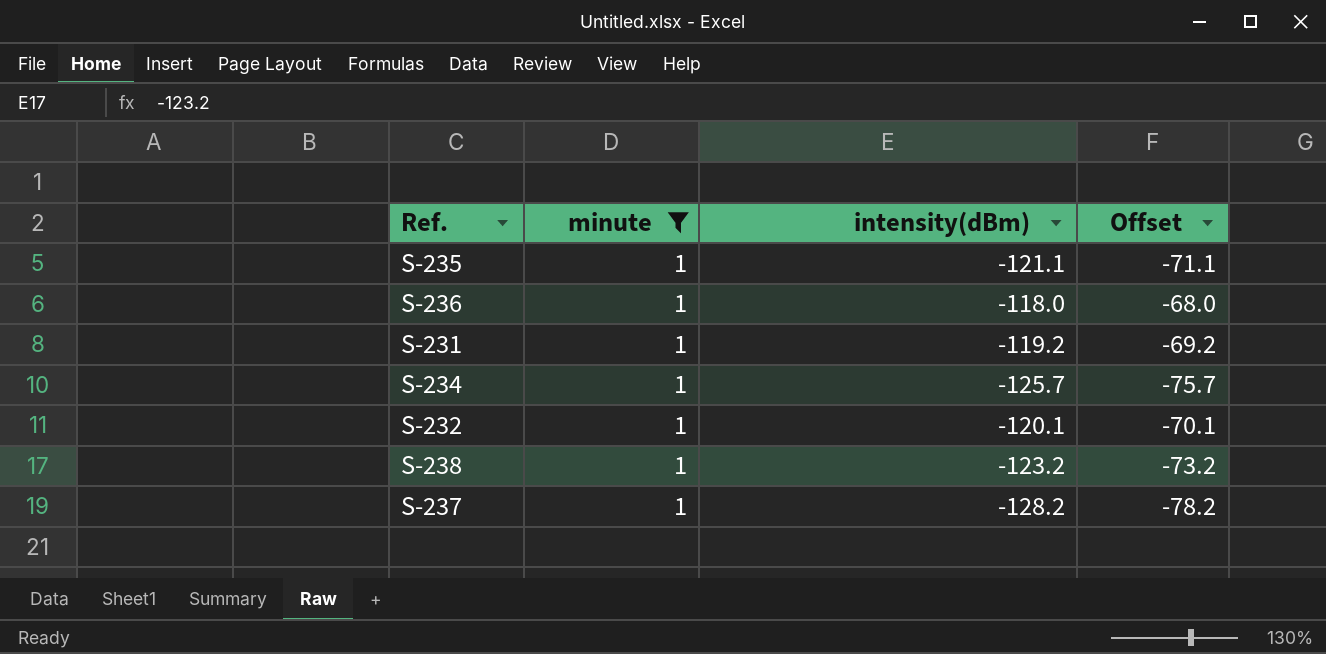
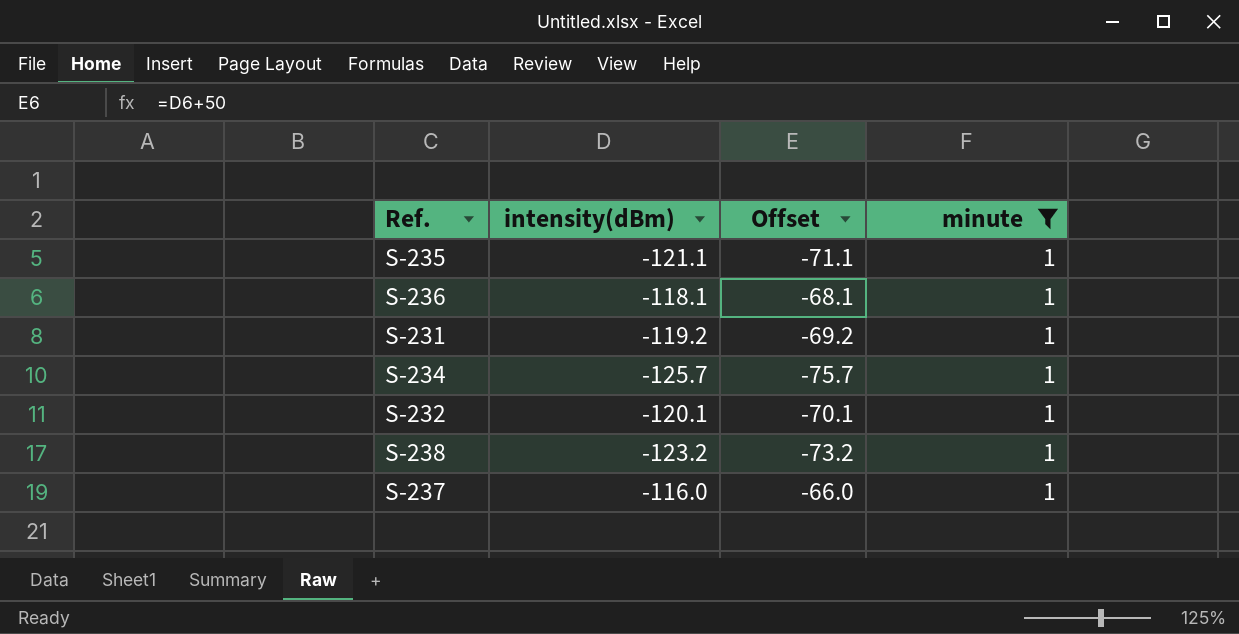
column minute | position: 2 -> 4
S-236 | intensity(dBm): -118.0 -> -118.1
S-236 | Offset: -68.0 -> -68.1
S-237 | intensity(dBm): -128.2 -> -116.0
S-237 | Offset: -78.2 -> -66.0

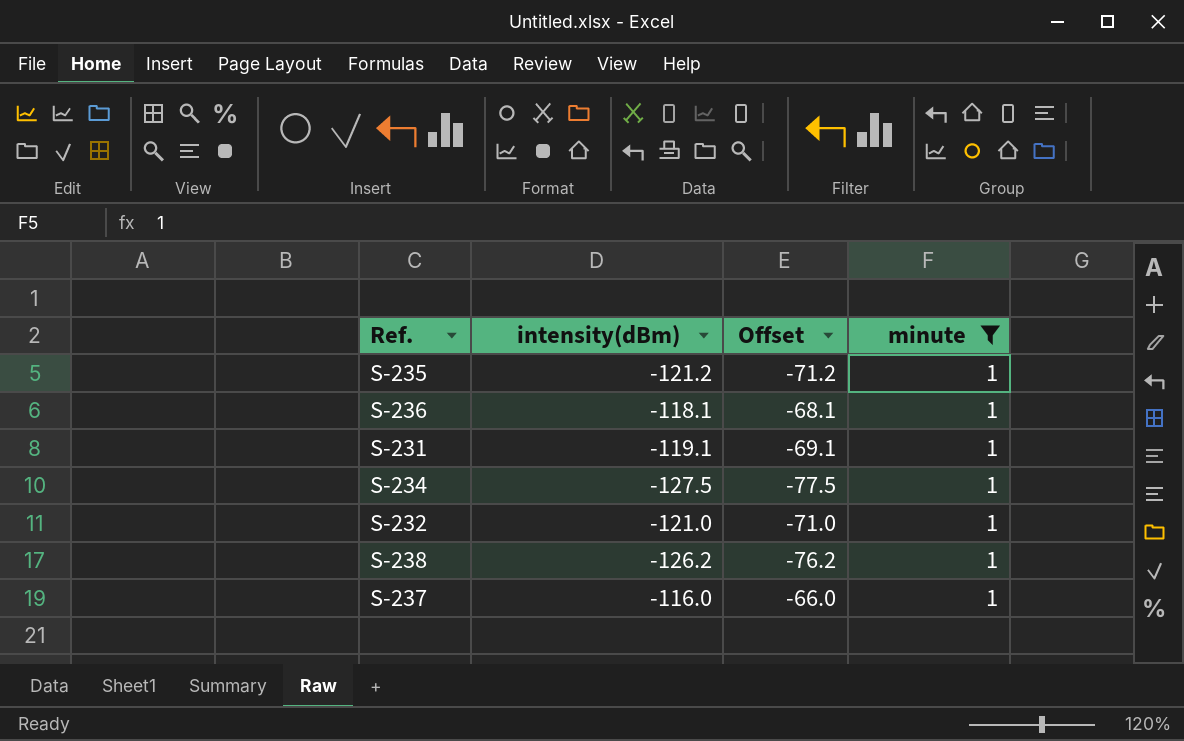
S-235 | intensity(dBm): -121.1 -> -121.2
S-235 | Offset: -71.1 -> -71.2
S-231 | intensity(dBm): -119.2 -> -119.1
S-231 | Offset: -69.2 -> -69.1
S-234 | intensity(dBm): -125.7 -> -127.5
S-234 | Offset: -75.7 -> -77.5
S-232 | intensity(dBm): -120.1 -> -121.0
S-232 | Offset: -70.1 -> -71.0
S-238 | intensity(dBm): -123.2 -> -126.2
S-238 | Offset: -73.2 -> -76.2

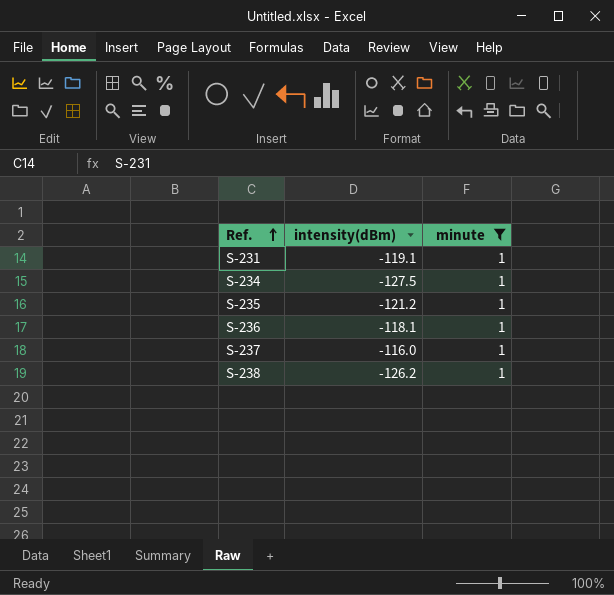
row order: none -> Ref. ascending
column Offset | formula: [intensity(dBm)] + 50 -> none
row S-232: -121.0 | -71.0 | 1 -> none

